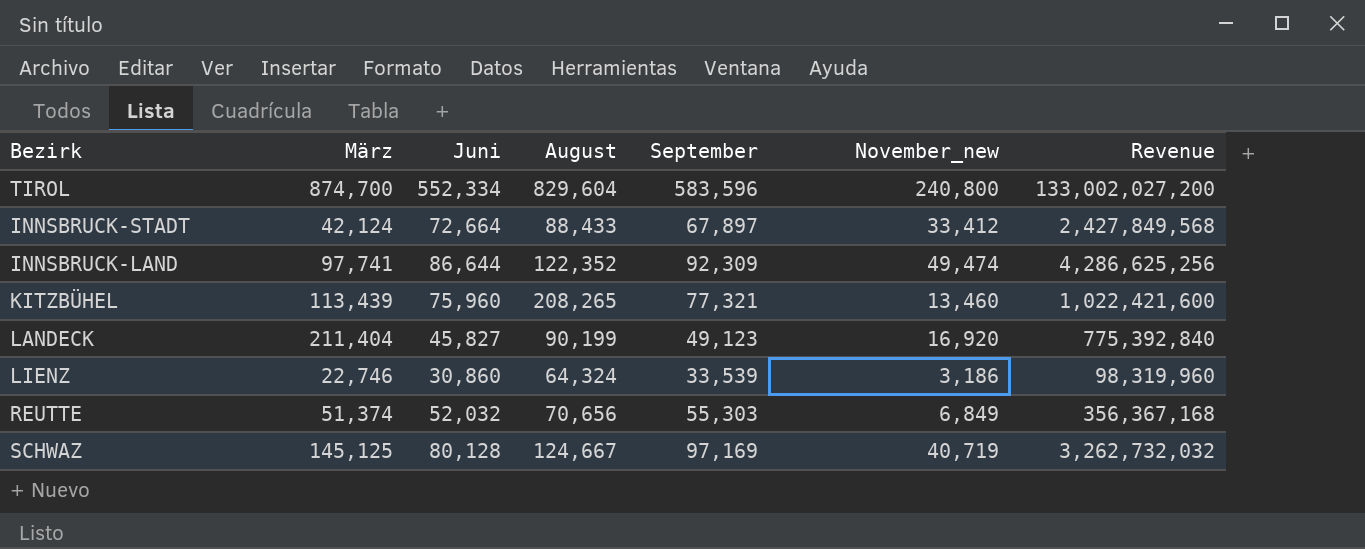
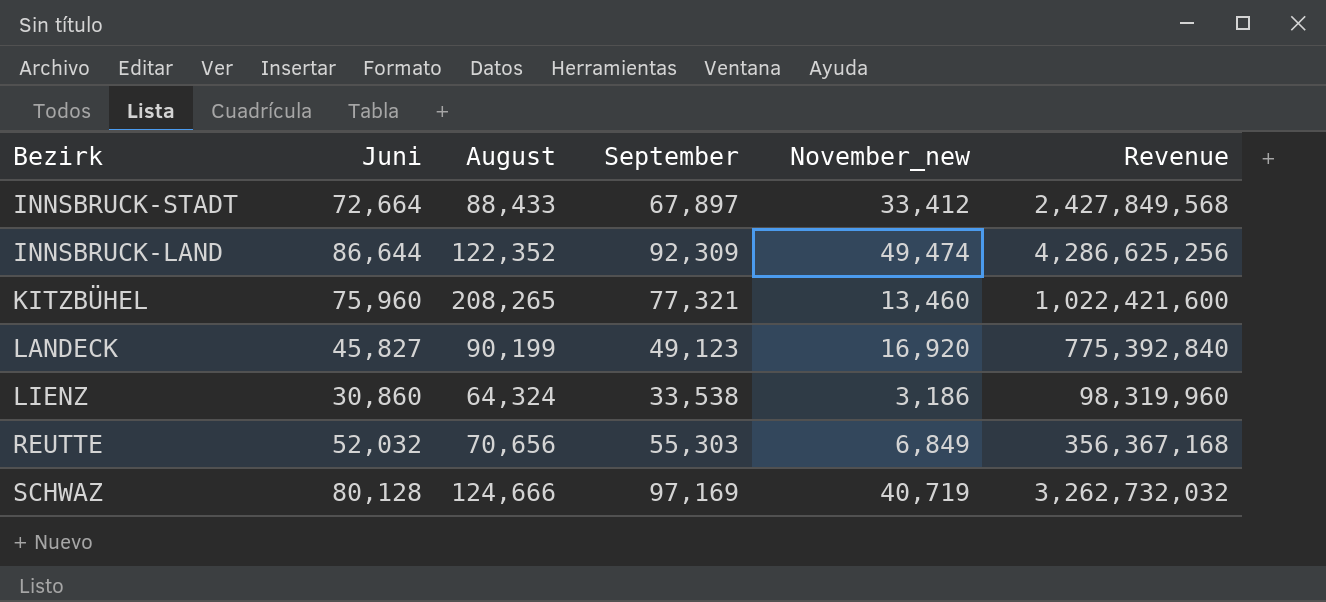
column März | position: 2 -> none
row TIROL: 874,700 | 552,334 | 829,604 | 583,596 | 240,800 | 133,002,027,200 -> none
LIENZ | September: 33,539 -> 33,538
SCHWAZ | August: 124,667 -> 124,666

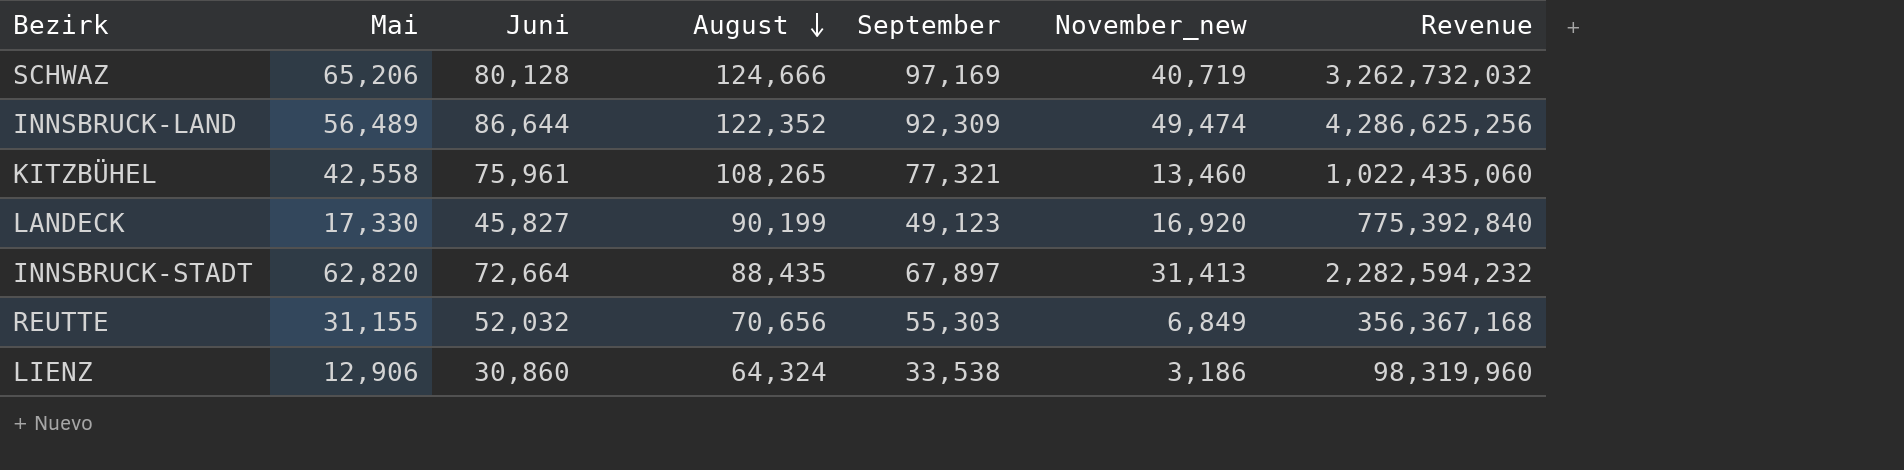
row order: none -> August descending
column Mai | position: none -> 2
KITZBÜHEL | Juni: 75,960 -> 75,961
KITZBÜHEL | August: 208,265 -> 108,265
KITZBÜHEL | Revenue: 1,022,421,600 -> 1,022,435,060
INNSBRUCK-STADT | August: 88,433 -> 88,435
INNSBRUCK-STADT | November_new: 33,412 -> 31,413
INNSBRUCK-STADT | Revenue: 2,427,849,568 -> 2,282,594,232

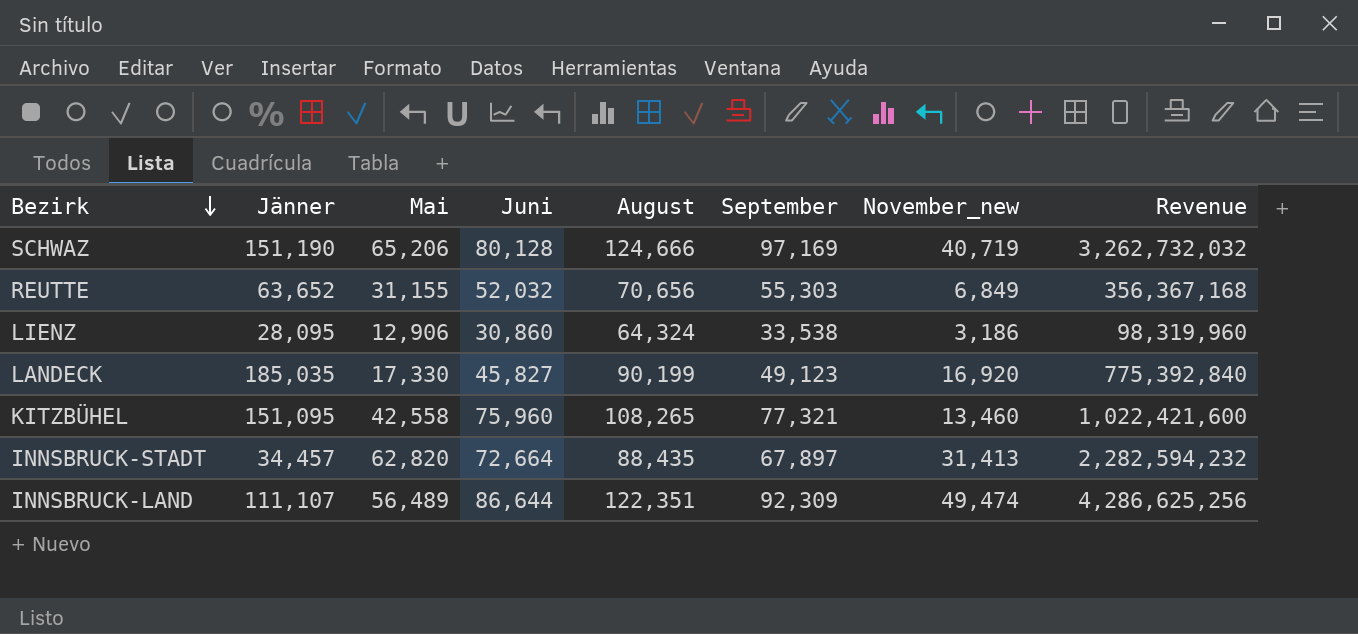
row order: August descending -> Bezirk descending
column Jänner | position: none -> 2
KITZBÜHEL | Juni: 75,961 -> 75,960
KITZBÜHEL | Revenue: 1,022,435,060 -> 1,022,421,600
INNSBRUCK-LAND | August: 122,352 -> 122,351

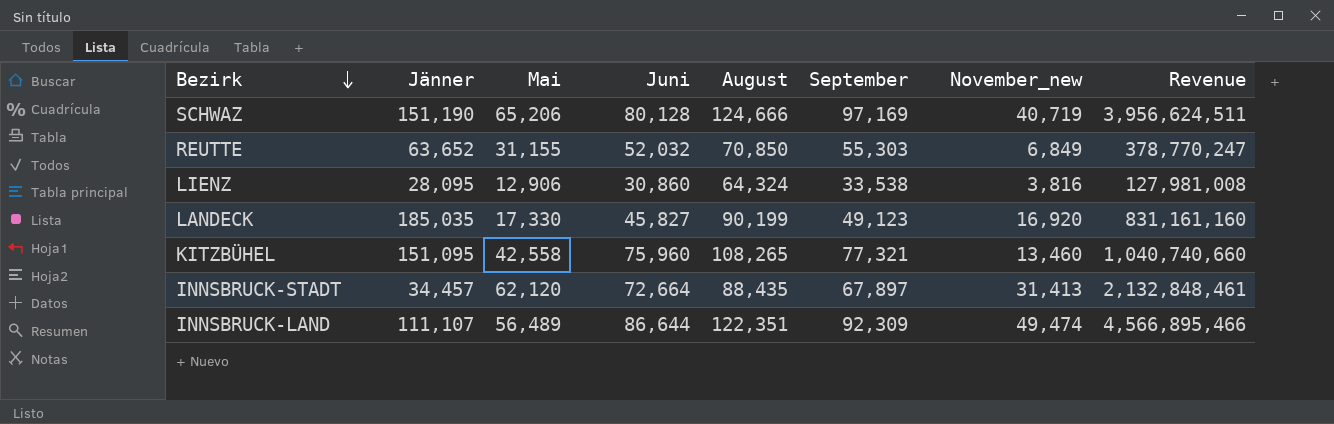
column Revenue | formula: [Juni] * [November_new] -> [September] * [November_new]
REUTTE | August: 70,656 -> 70,850
LIENZ | November_new: 3,186 -> 3,816
INNSBRUCK-STADT | Mai: 62,820 -> 62,120

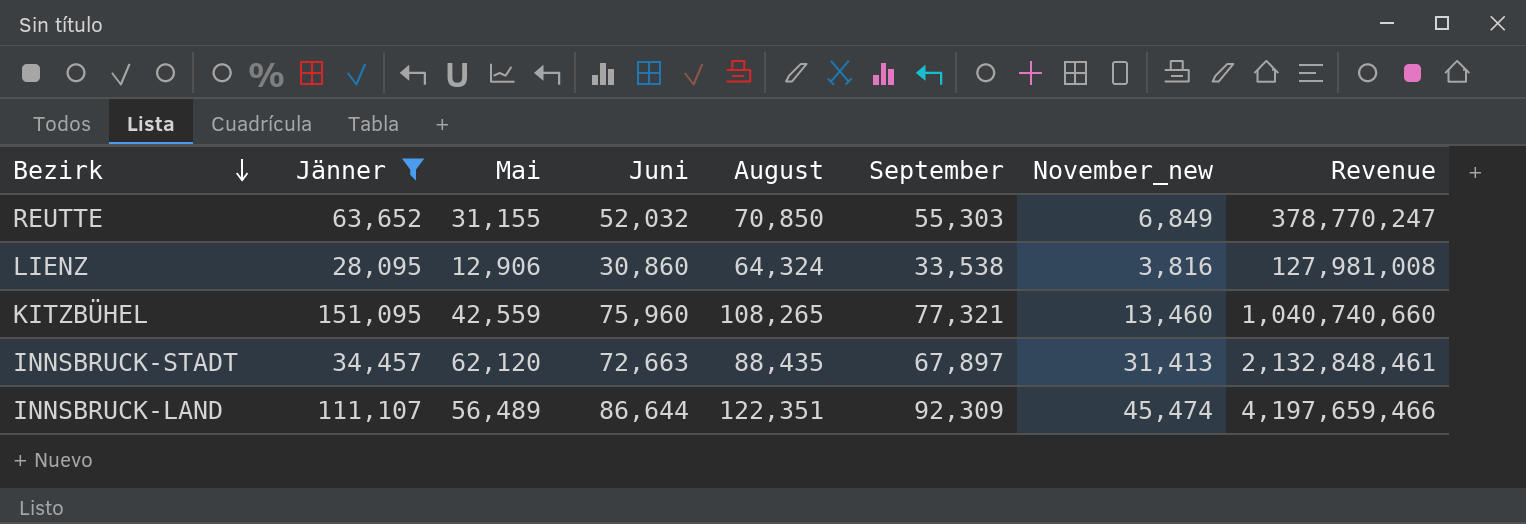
filter: none -> Jänner <= 151,095
KITZBÜHEL | Mai: 42,558 -> 42,559
INNSBRUCK-STADT | Juni: 72,664 -> 72,663
INNSBRUCK-LAND | November_new: 49,474 -> 45,474
INNSBRUCK-LAND | Revenue: 4,566,895,466 -> 4,197,659,466

